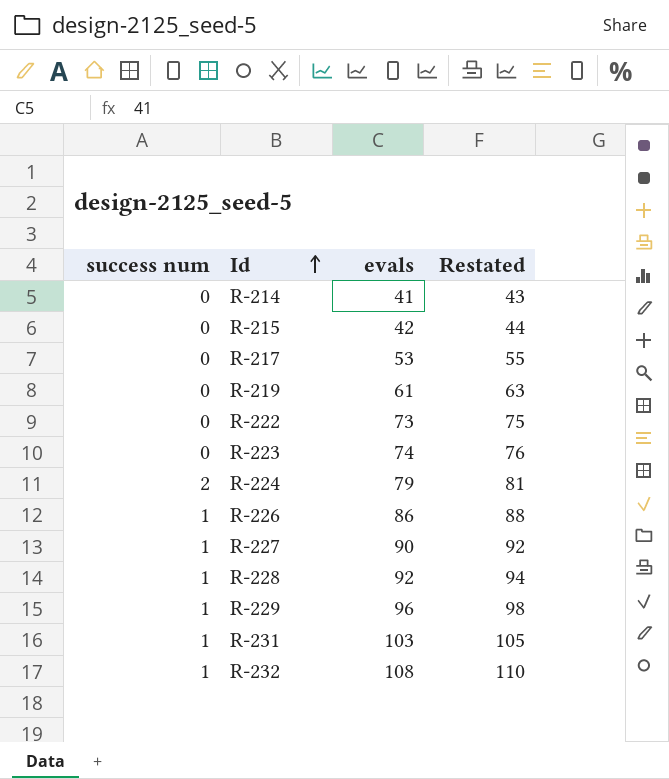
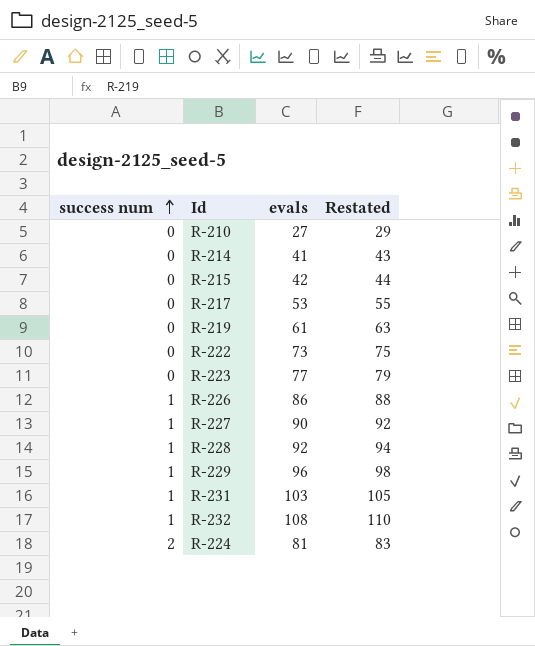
row order: Id ascending -> success num ascending
row R-210: none -> 0 | 27 | 29
R-223 | evals: 74 -> 77
R-223 | Restated: 76 -> 79
R-224 | evals: 79 -> 81
R-224 | Restated: 81 -> 83

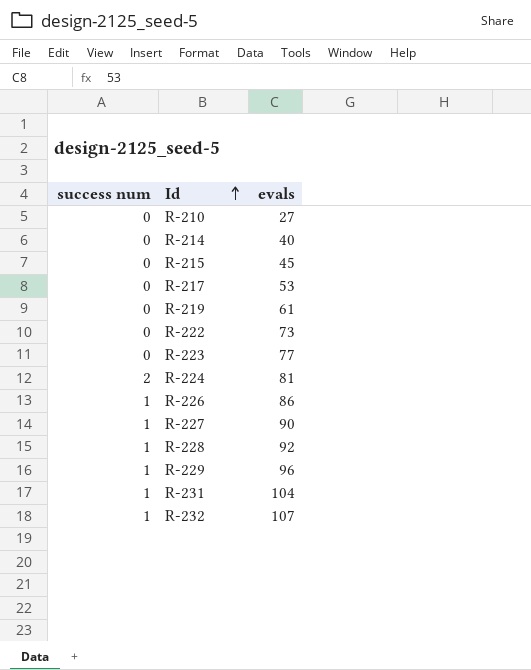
row order: success num ascending -> Id ascending
column Restated | formula: [evals] + 2 -> none
R-214 | evals: 41 -> 40
R-215 | evals: 42 -> 45
R-231 | evals: 103 -> 104
R-232 | evals: 108 -> 107

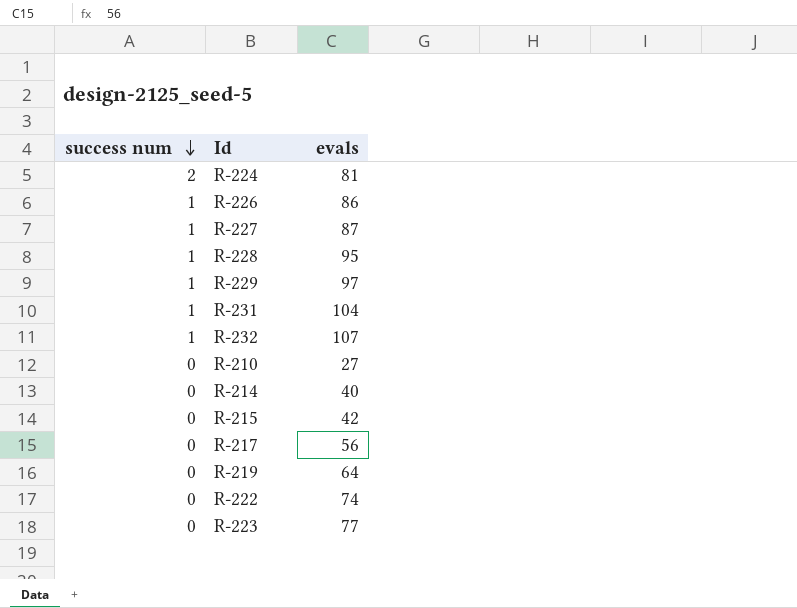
row order: Id ascending -> success num descending
R-227 | evals: 90 -> 87
R-228 | evals: 92 -> 95
R-229 | evals: 96 -> 97
R-215 | evals: 45 -> 42
R-217 | evals: 53 -> 56
R-219 | evals: 61 -> 64
R-222 | evals: 73 -> 74

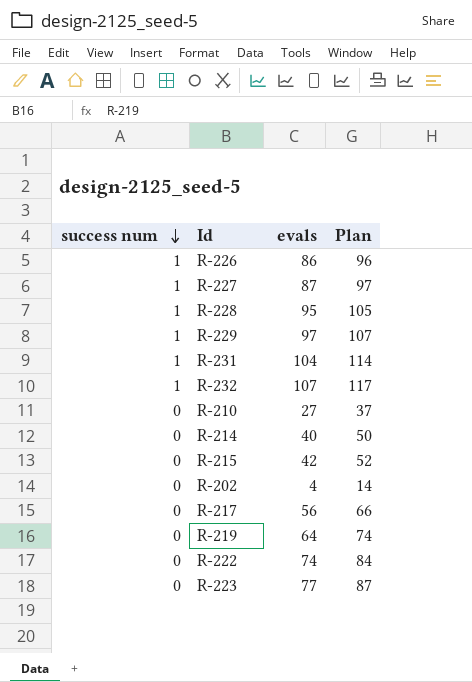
column Plan | formula: none -> [evals] + 10
row R-224: 2 | 81 -> none
row R-202: none -> 0 | 4 | 14

